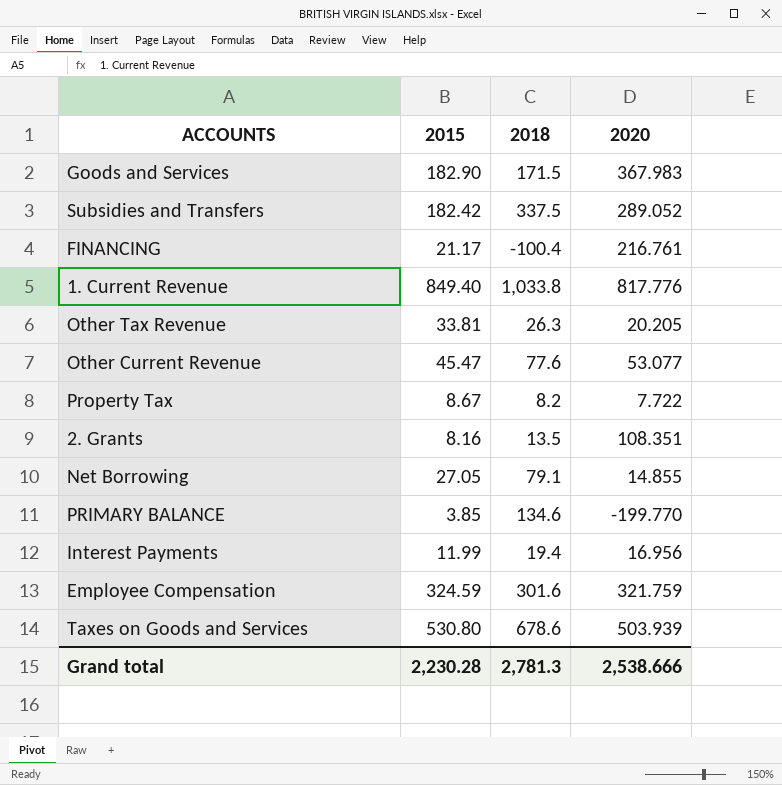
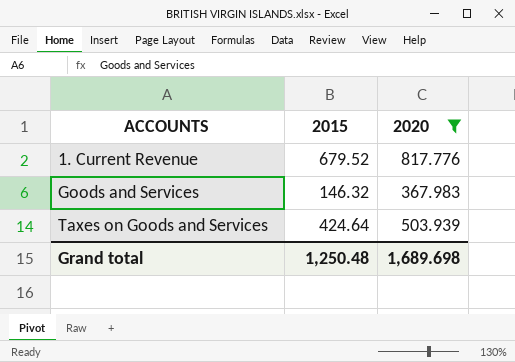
filter: none -> 2020 >= 367.983
row order: none -> ACCOUNTS ascending
column 2018 | position: 3 -> none
1. Current Revenue | 2015: 849.40 -> 679.52
Goods and Services | 2015: 182.90 -> 146.32
Taxes on Goods and Services | 2015: 530.80 -> 424.64
Grand total | 2015: 2,230.28 -> 1,250.48
Grand total | 2020: 2,538.666 -> 1,689.698

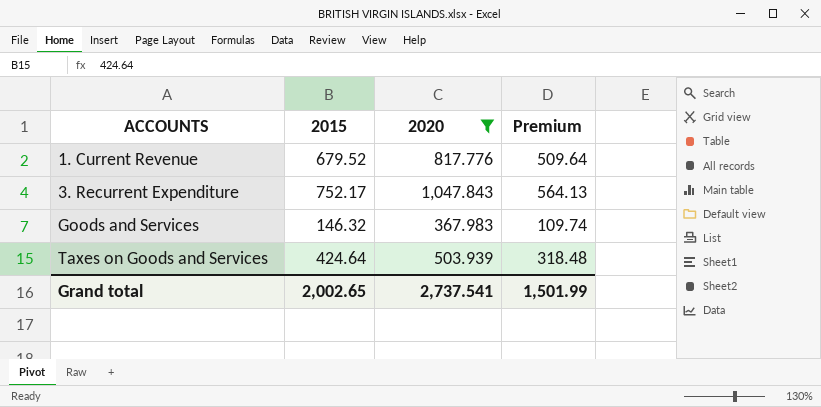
column Premium | formula: none -> [2015] * 0.75
row 3. Recurrent Expenditure: none -> 752.17 | 1,047.843 | 564.13
Grand total | 2015: 1,250.48 -> 2,002.65
Grand total | 2020: 1,689.698 -> 2,737.541

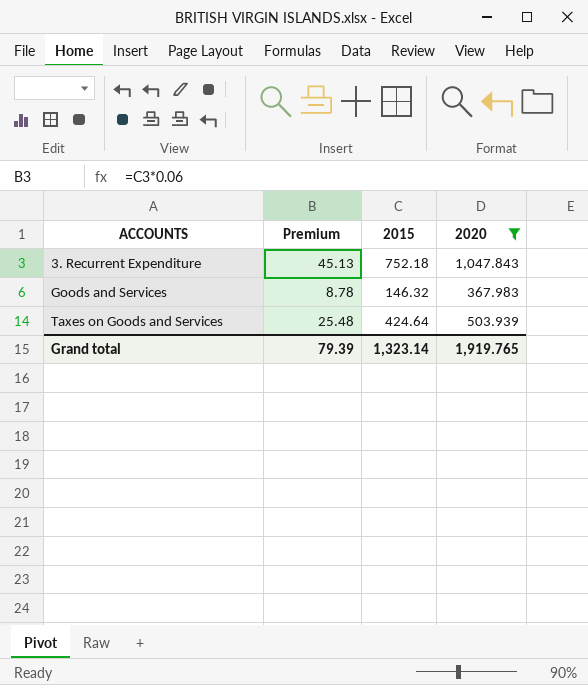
column Premium | formula: [2015] * 0.75 -> [2015] * 0.06
column Premium | position: 4 -> 2
row 1. Current Revenue: 679.52 | 817.776 | 509.64 -> none
3. Recurrent Expenditure | 2015: 752.17 -> 752.18
Grand total | Premium: 1,501.99 -> 79.39
Grand total | 2015: 2,002.65 -> 1,323.14
Grand total | 2020: 2,737.541 -> 1,919.765

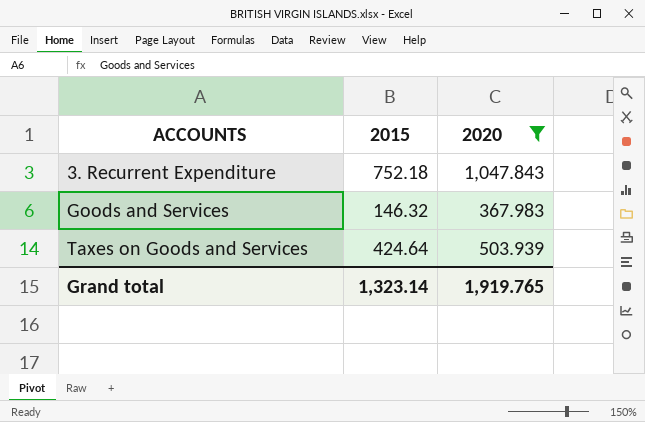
column Premium | formula: [2015] * 0.06 -> none

